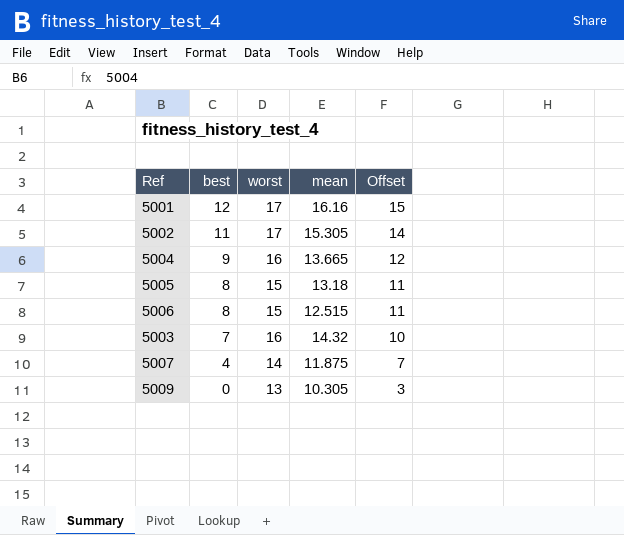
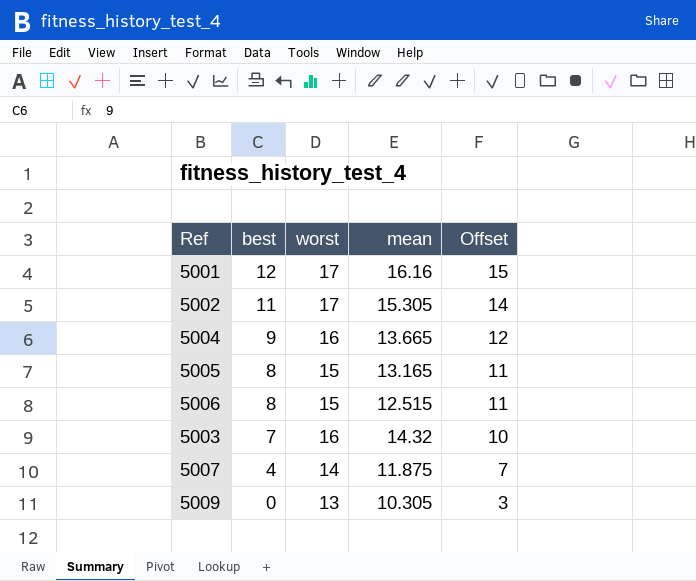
5005 | mean: 13.18 -> 13.165

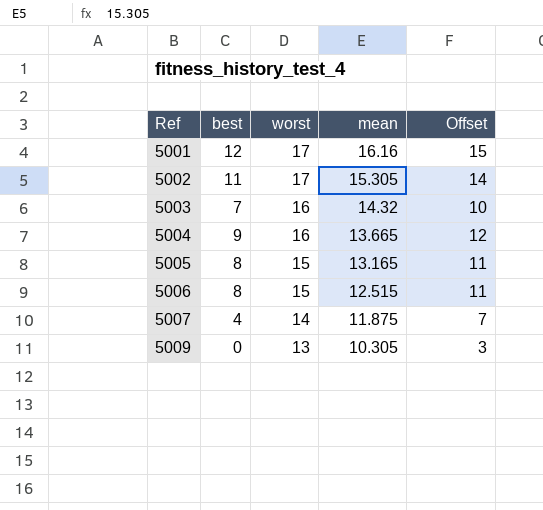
row order: best descending -> Ref ascending

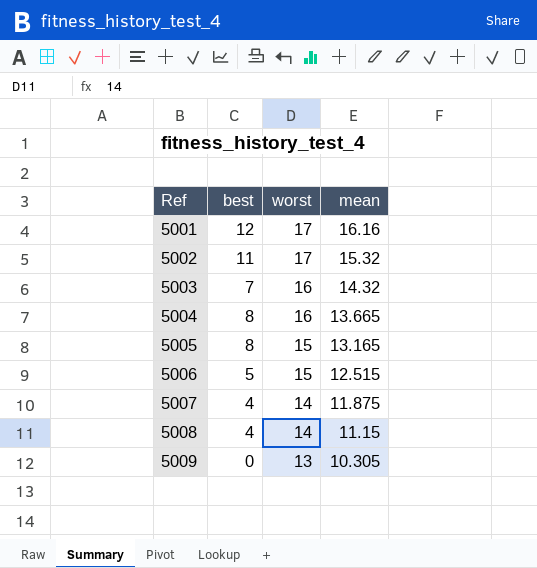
column Offset | formula: [best] + 3 -> none
5002 | mean: 15.305 -> 15.32
5004 | best: 9 -> 8
5006 | best: 8 -> 5
row 5008: none -> 4 | 14 | 11.15

